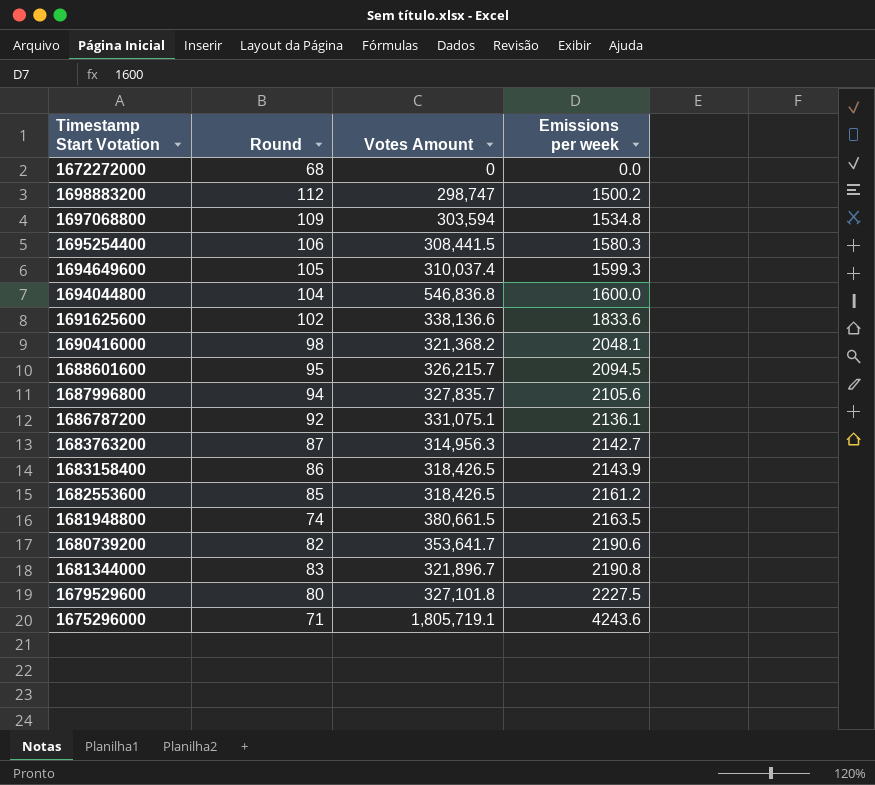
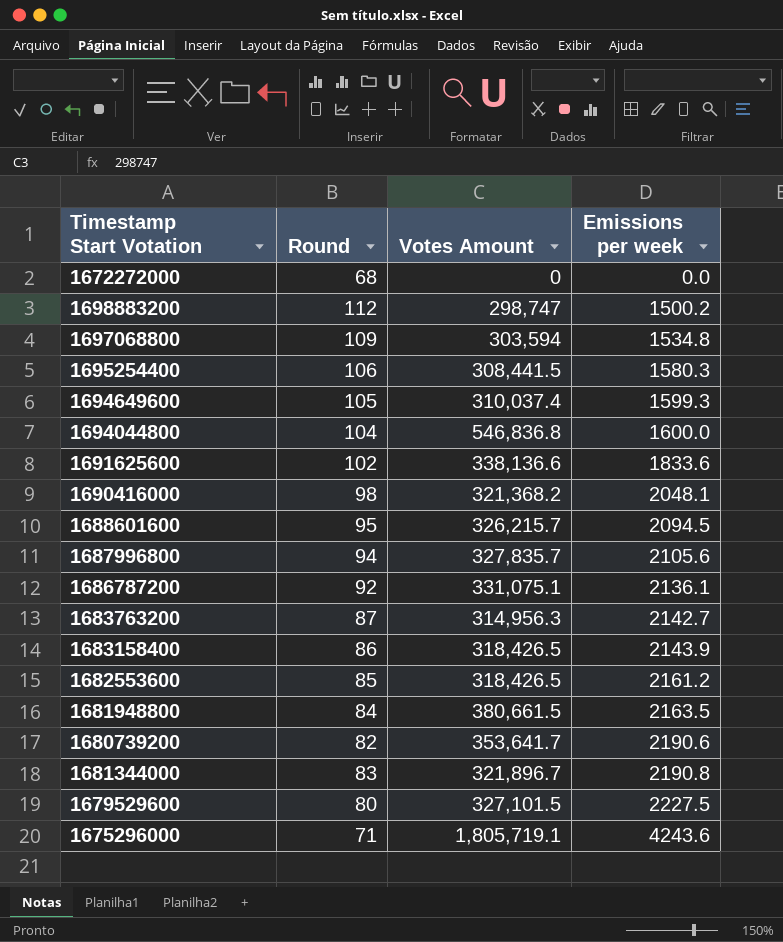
1681948800 | Round: 74 -> 84
1679529600 | Votes Amount: 327,101.8 -> 327,101.5

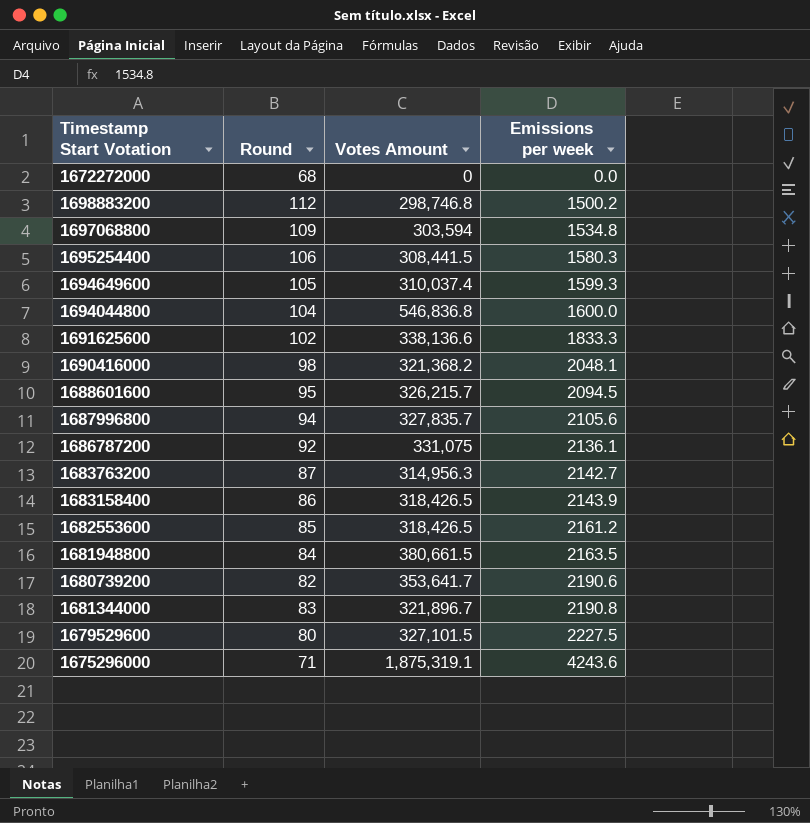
1698883200 | Votes Amount: 298,747 -> 298,746.8
1691625600 | Emissions per week: 1833.6 -> 1833.3
1686787200 | Votes Amount: 331,075.1 -> 331,075
1675296000 | Votes Amount: 1,805,719.1 -> 1,875,319.1

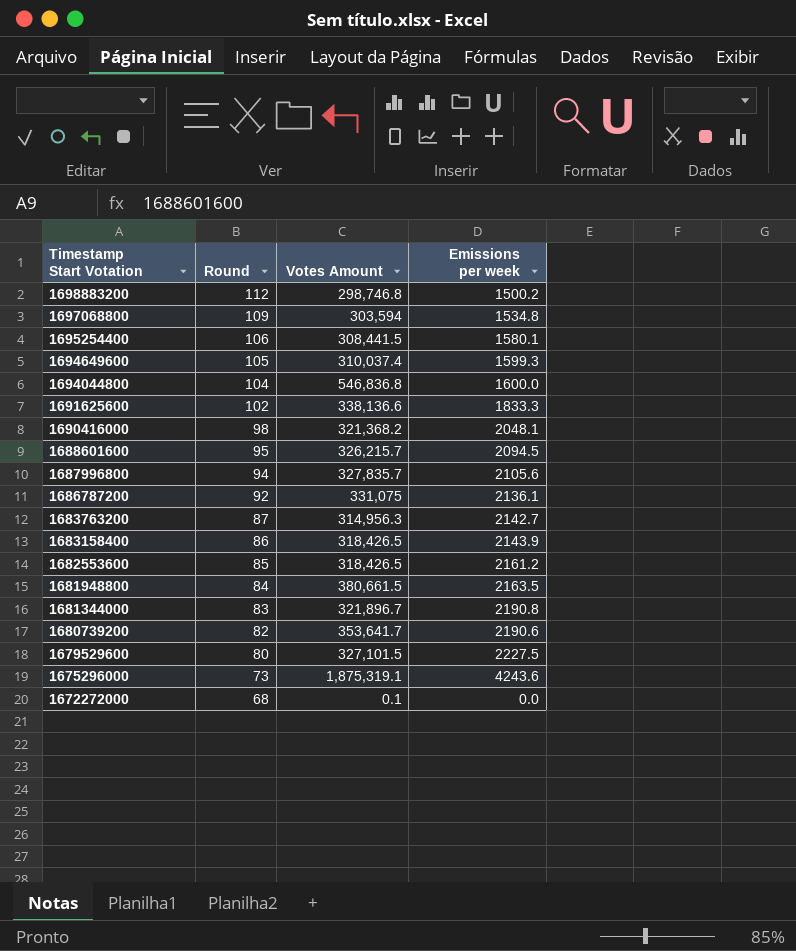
row order: Emissions per week ascending -> Timestamp Start Votation descending
1695254400 | Emissions per week: 1580.3 -> 1580.1
1675296000 | Round: 71 -> 73
1672272000 | Votes Amount: 0 -> 0.1

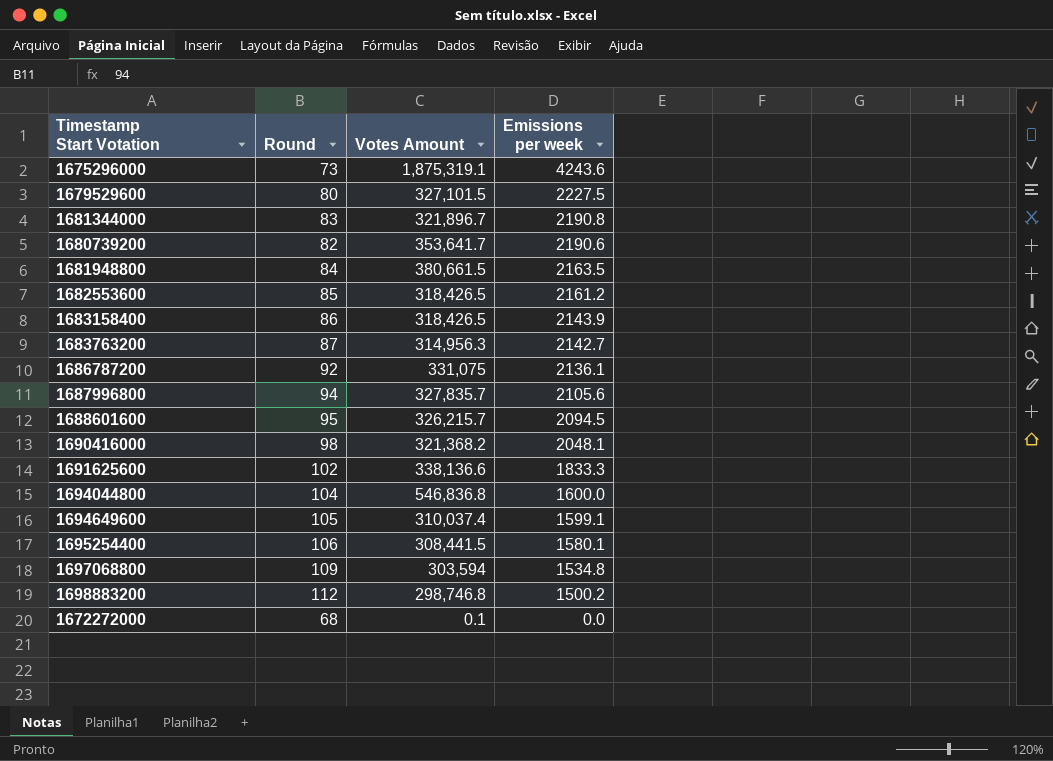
row order: Timestamp Start Votation descending -> Emissions per week descending
1694649600 | Emissions per week: 1599.3 -> 1599.1

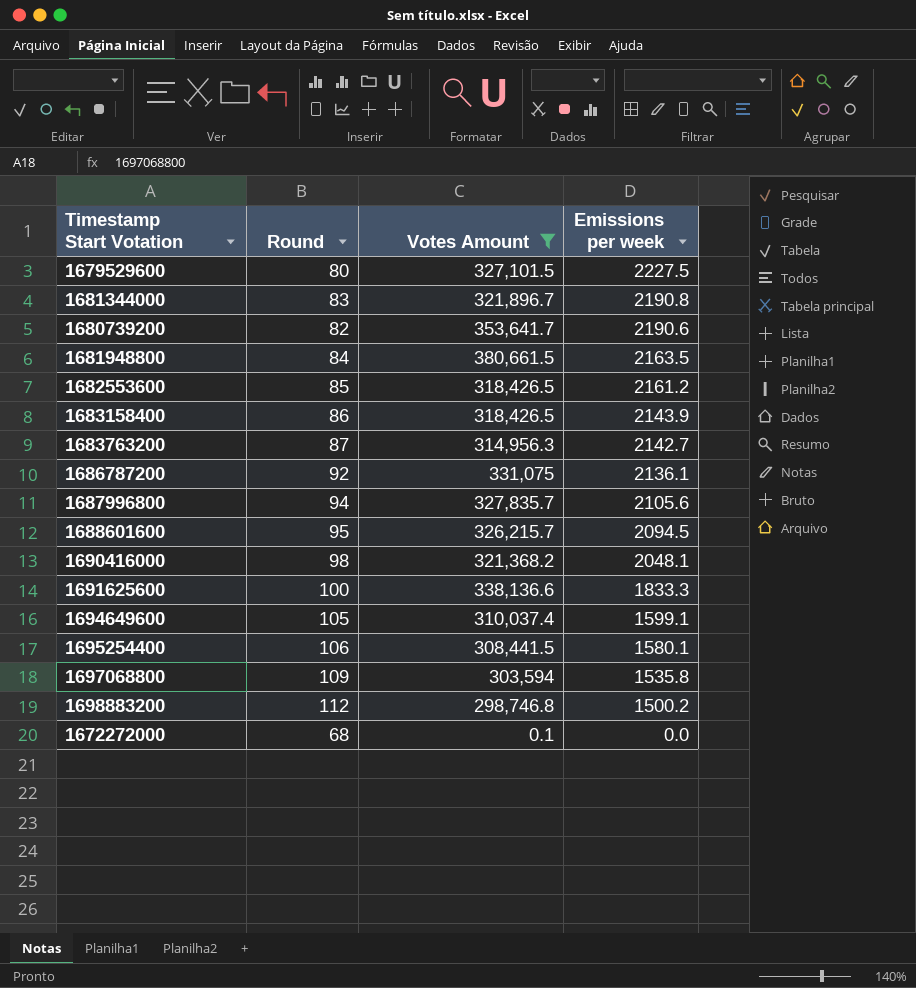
filter: none -> Votes Amount <= 380,661.5
1691625600 | Round: 102 -> 100
1697068800 | Emissions per week: 1534.8 -> 1535.8

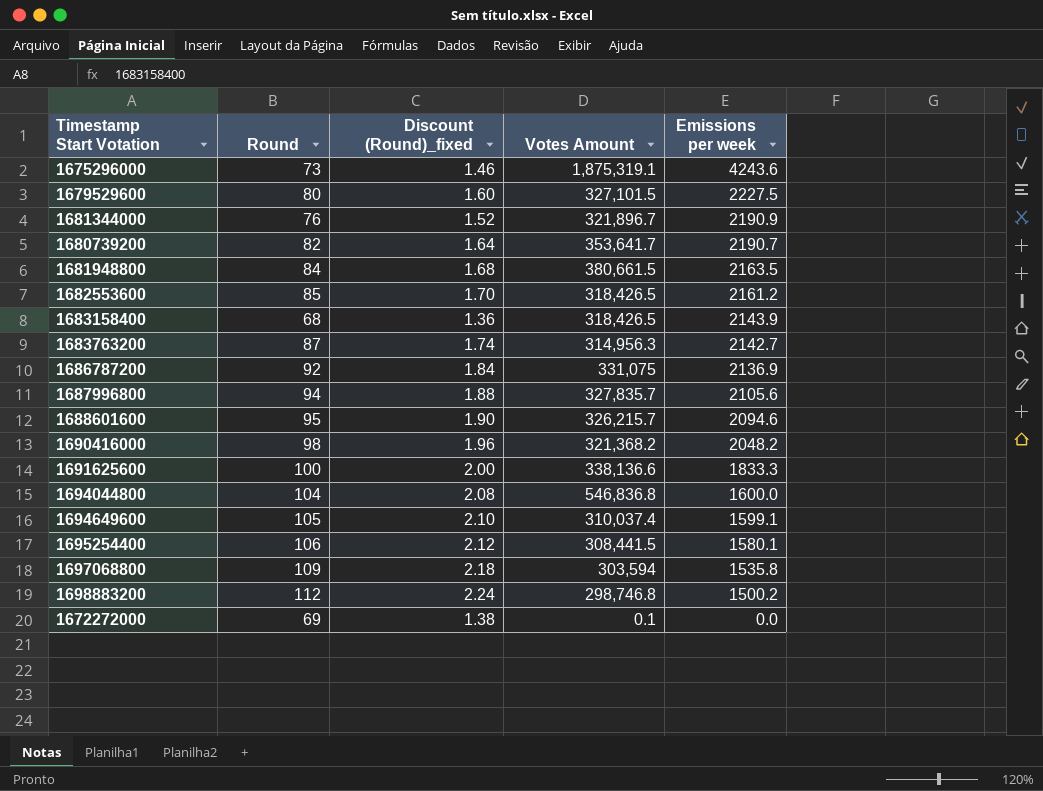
filter: Votes Amount <= 380,661.5 -> none
column Discount (Round)_fixed | formula: none -> [Round] * 0.02
1681344000 | Round: 83 -> 76
1681344000 | Emissions per week: 2190.8 -> 2190.9
1680739200 | Emissions per week: 2190.6 -> 2190.7
1683158400 | Round: 86 -> 68
1686787200 | Emissions per week: 2136.1 -> 2136.9
1688601600 | Emissions per week: 2094.5 -> 2094.6
1690416000 | Emissions per week: 2048.1 -> 2048.2
1672272000 | Round: 68 -> 69

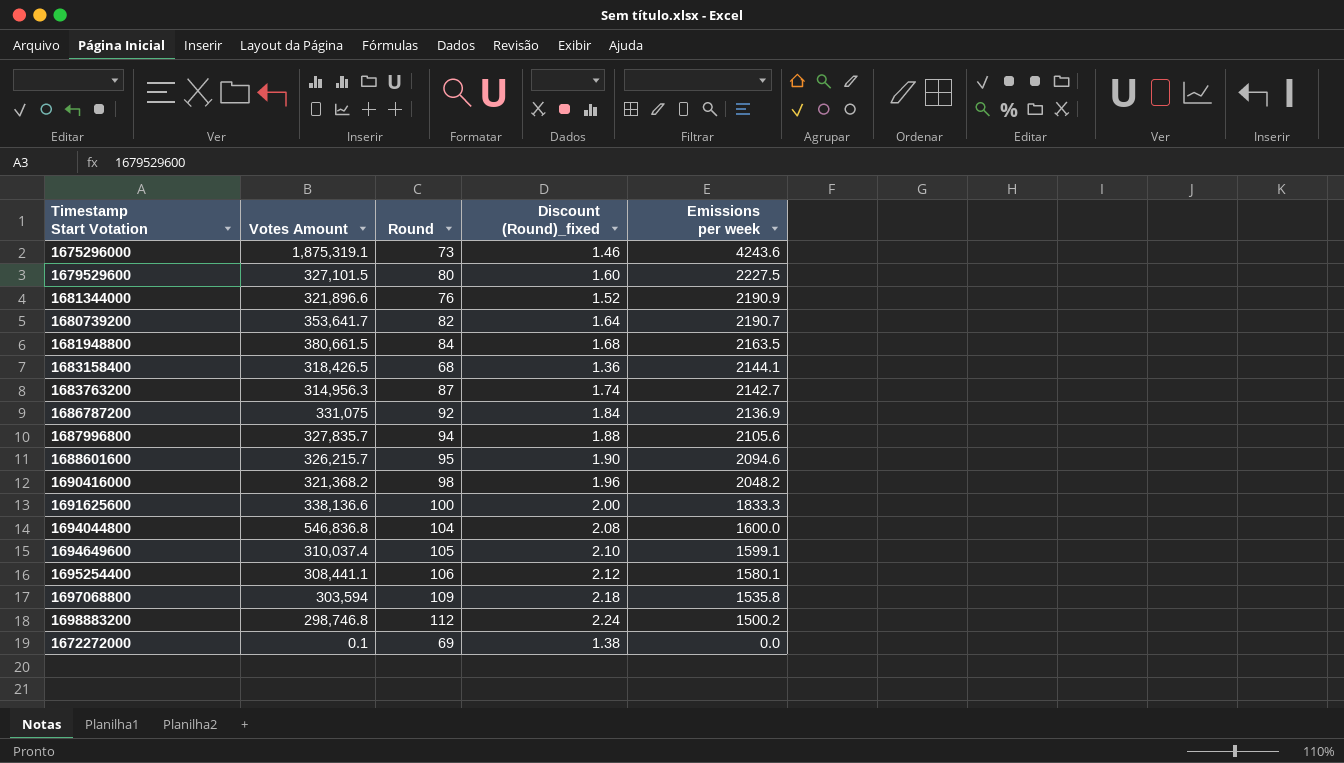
column Votes Amount | position: 4 -> 2
row 1682553600: 85 | 1.70 | 318,426.5 | 2161.2 -> none
1681344000 | Votes Amount: 321,896.7 -> 321,896.6
1683158400 | Emissions per week: 2143.9 -> 2144.1
1695254400 | Votes Amount: 308,441.5 -> 308,441.1

